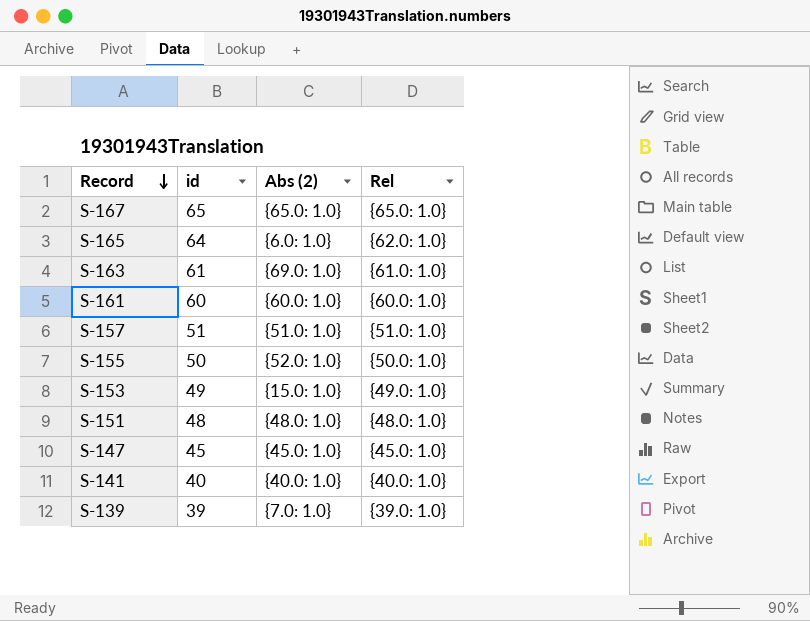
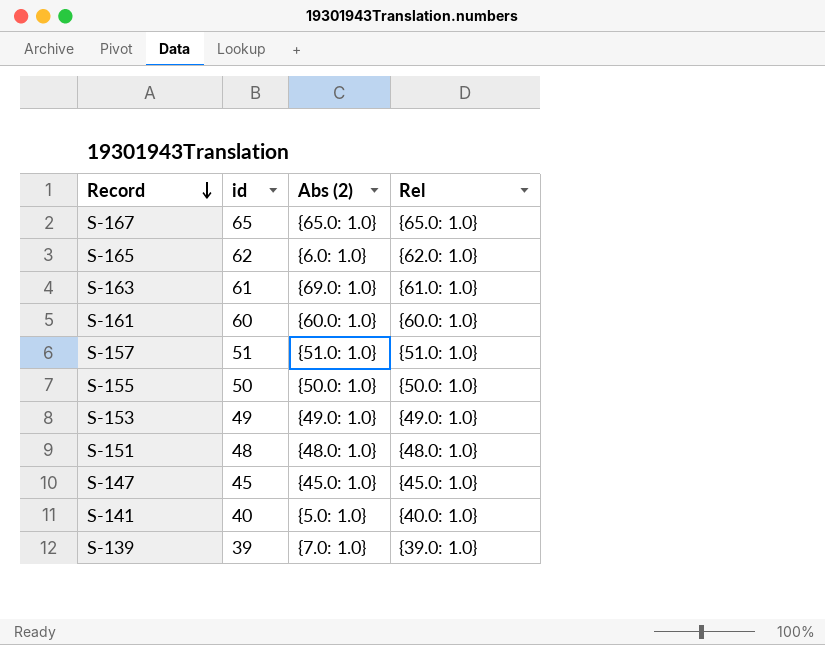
S-165 | id: 64 -> 62
S-155 | Abs (2): {52.0: 1.0} -> {50.0: 1.0}
S-153 | Abs (2): {15.0: 1.0} -> {49.0: 1.0}
S-141 | Abs (2): {40.0: 1.0} -> {5.0: 1.0}

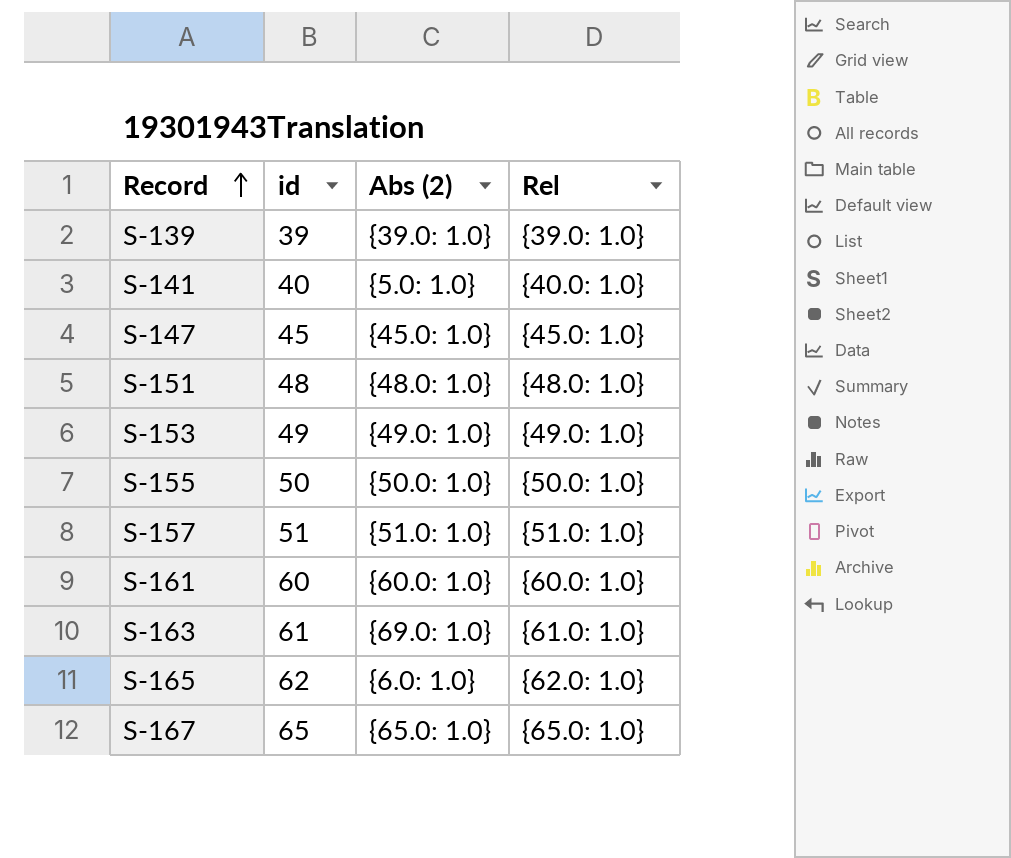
row order: Record descending -> Record ascending
S-139 | Abs (2): {7.0: 1.0} -> {39.0: 1.0}

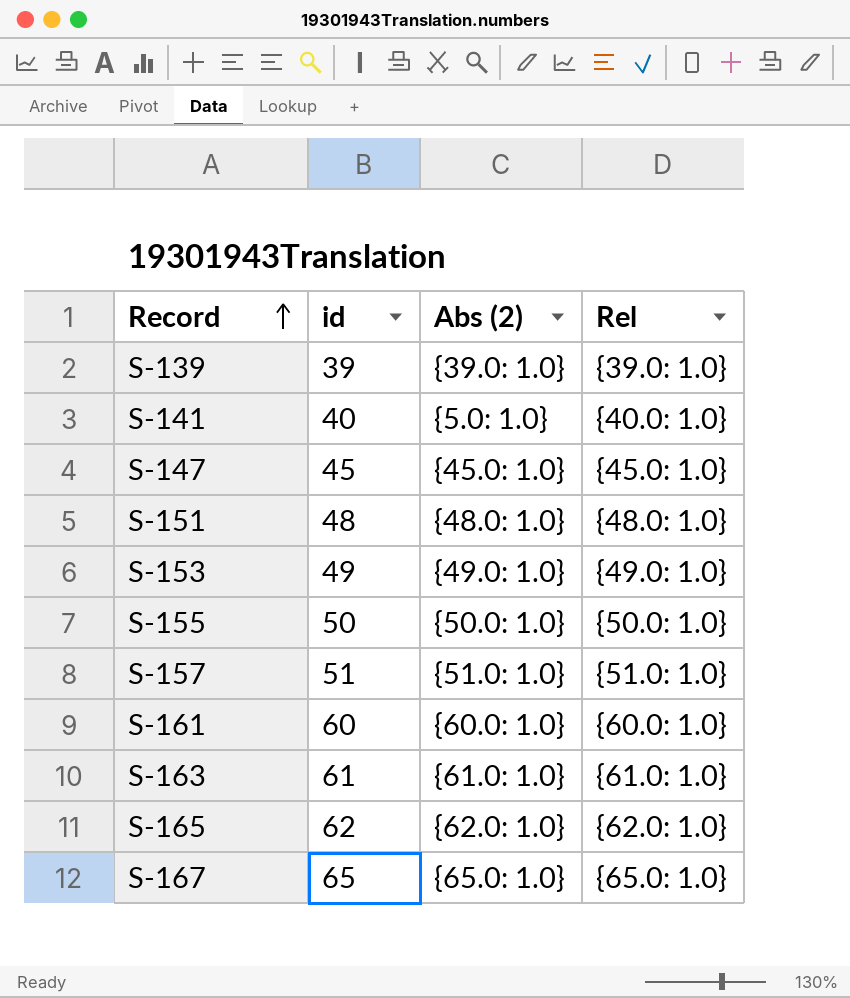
S-163 | Abs (2): {69.0: 1.0} -> {61.0: 1.0}
S-165 | Abs (2): {6.0: 1.0} -> {62.0: 1.0}

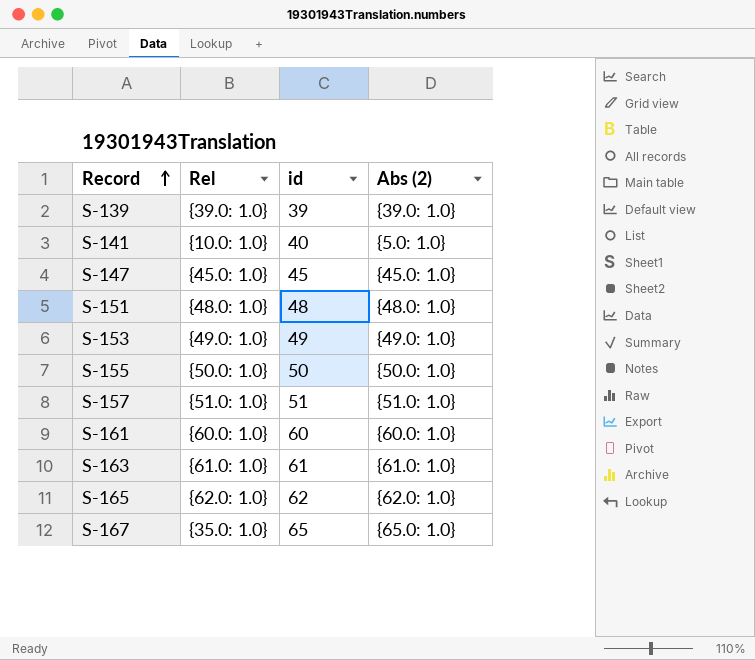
column Rel | position: 4 -> 2
S-141 | Rel: {40.0: 1.0} -> {10.0: 1.0}
S-167 | Rel: {65.0: 1.0} -> {35.0: 1.0}

